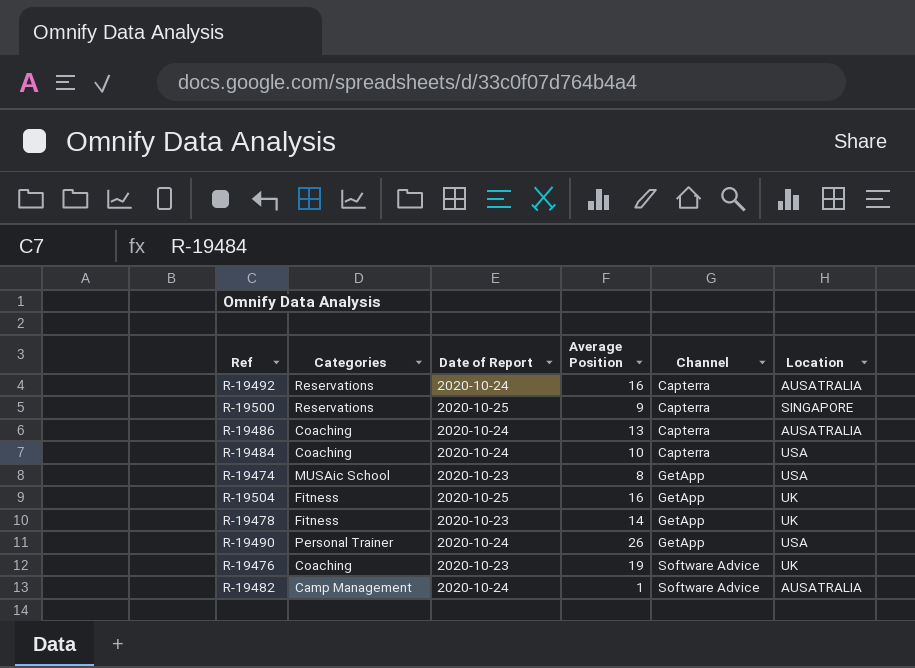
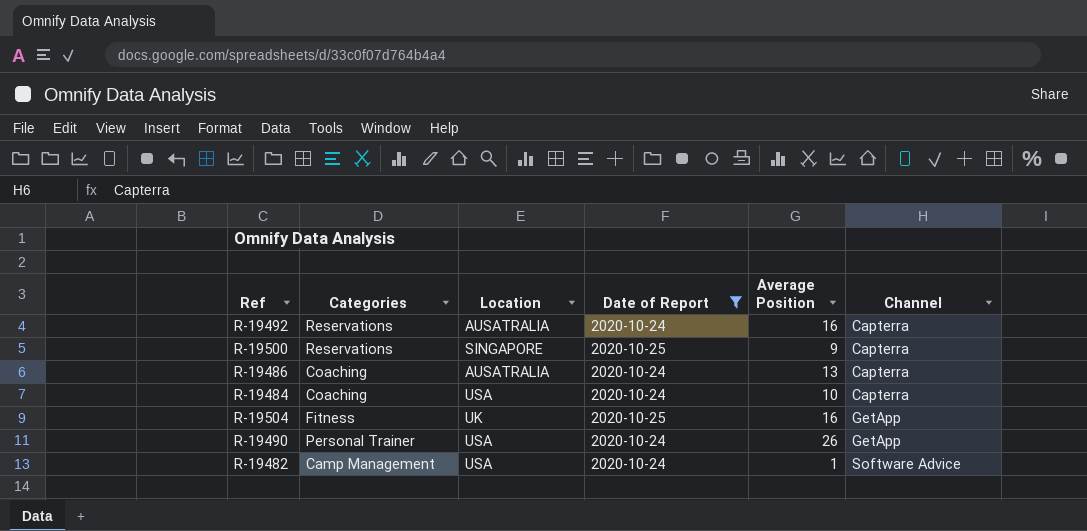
filter: none -> Date of Report != 2020-10-23
column Location | position: 6 -> 3
R-19482 | Location: AUSATRALIA -> USA

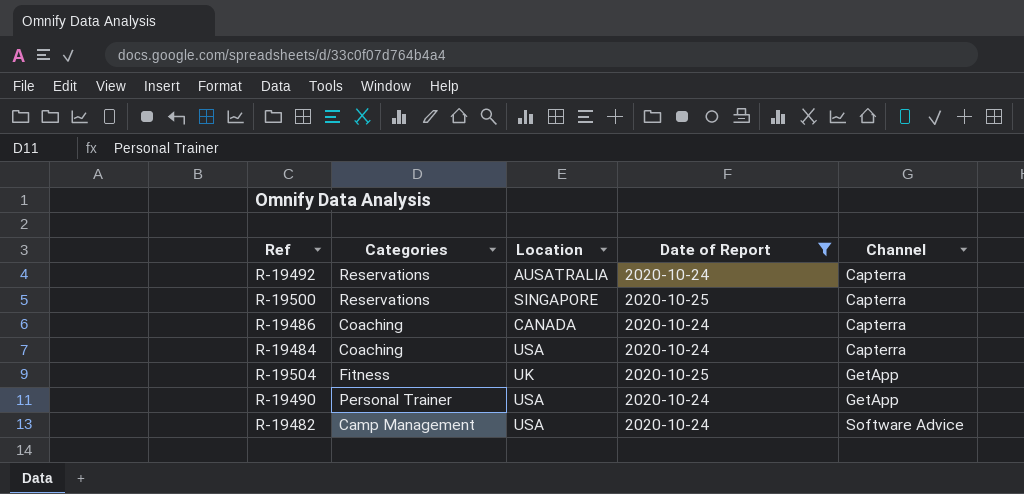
column Average Position | position: 5 -> none
R-19486 | Location: AUSATRALIA -> CANADA

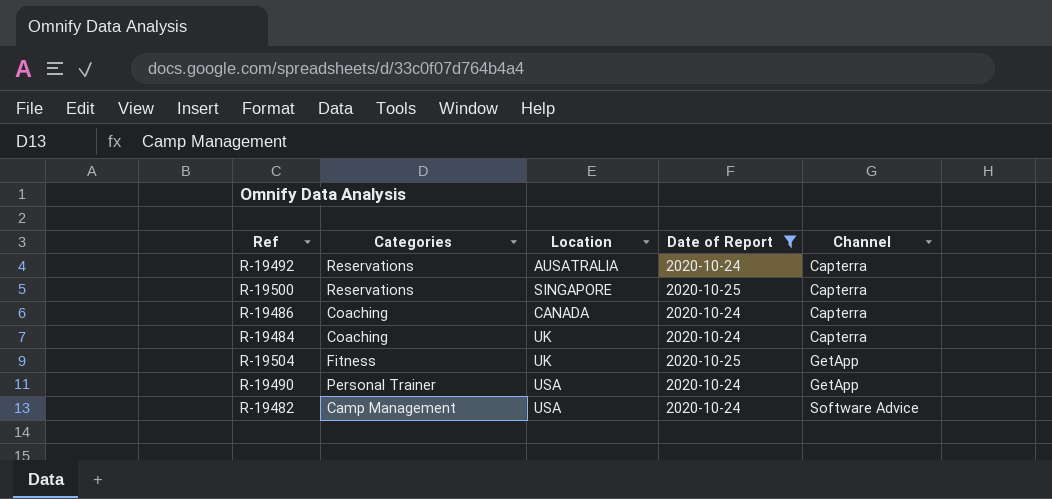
R-19484 | Location: USA -> UK

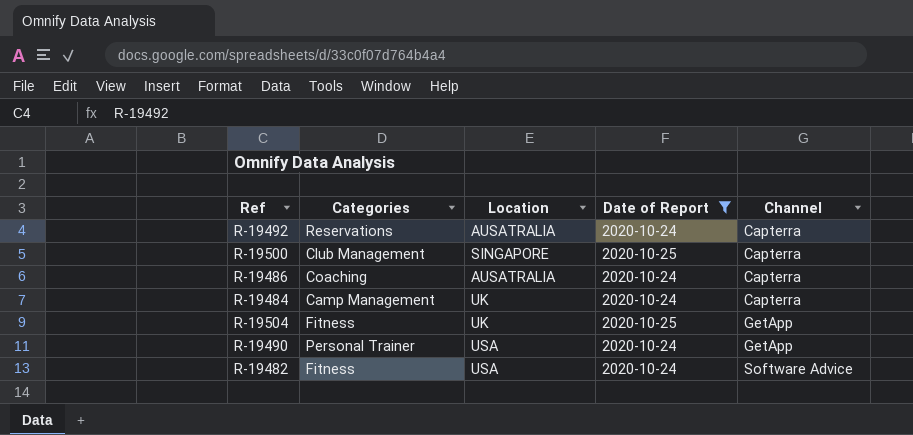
R-19500 | Categories: Reservations -> Club Management
R-19486 | Location: CANADA -> AUSATRALIA
R-19484 | Categories: Coaching -> Camp Management
R-19482 | Categories: Camp Management -> Fitness

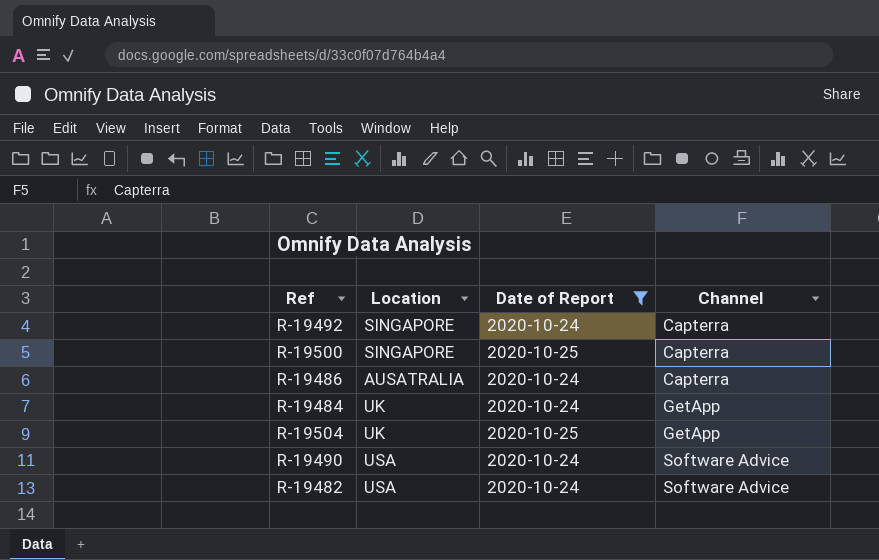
column Categories | position: 2 -> none
R-19492 | Location: AUSATRALIA -> SINGAPORE
R-19484 | Channel: Capterra -> GetApp
R-19490 | Channel: GetApp -> Software Advice

